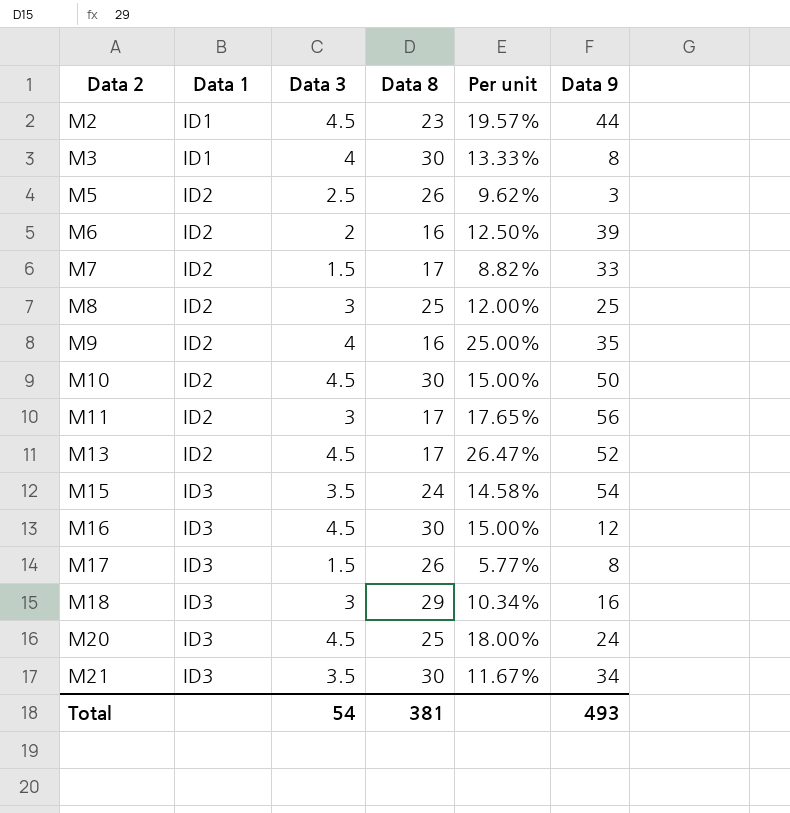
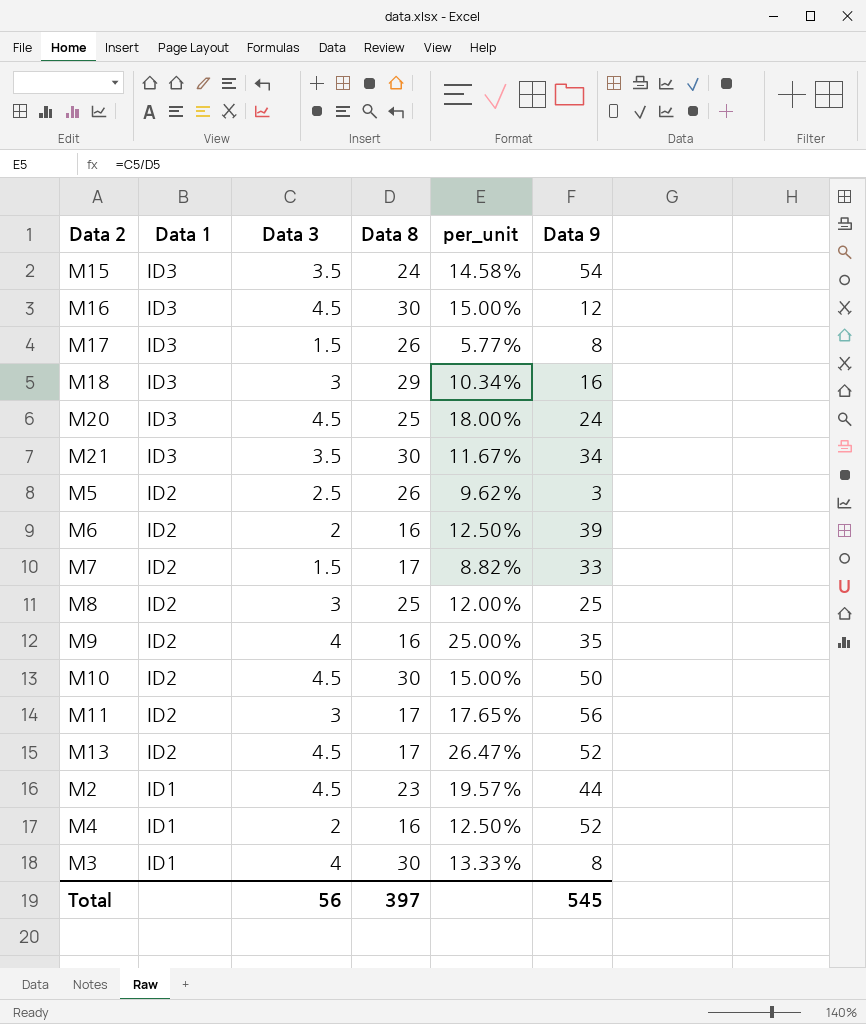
row order: Data 2 ascending -> Data 1 descending
column name: Per unit -> per_unit
row M4: none -> ID1 | 2 | 16 | 12.50% | 52
Total | Data 3: 54 -> 56
Total | Data 8: 381 -> 397
Total | Data 9: 493 -> 545

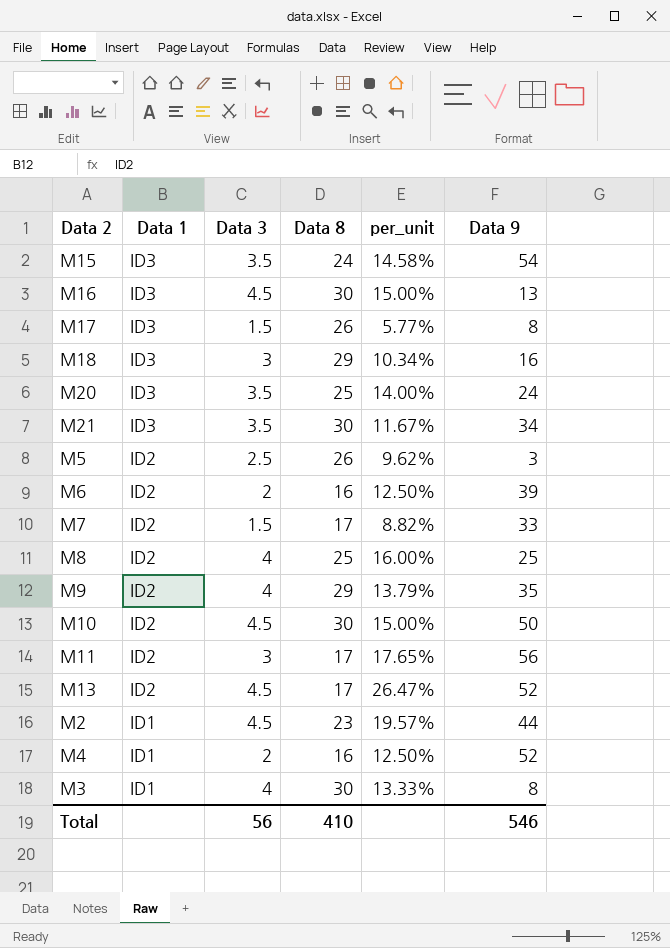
M16 | Data 9: 12 -> 13
M20 | Data 3: 4.5 -> 3.5
M20 | per_unit: 18.00% -> 14.00%
M8 | Data 3: 3 -> 4
M8 | per_unit: 12.00% -> 16.00%
M9 | Data 8: 16 -> 29
M9 | per_unit: 25.00% -> 13.79%
Total | Data 8: 397 -> 410
Total | Data 9: 545 -> 546

